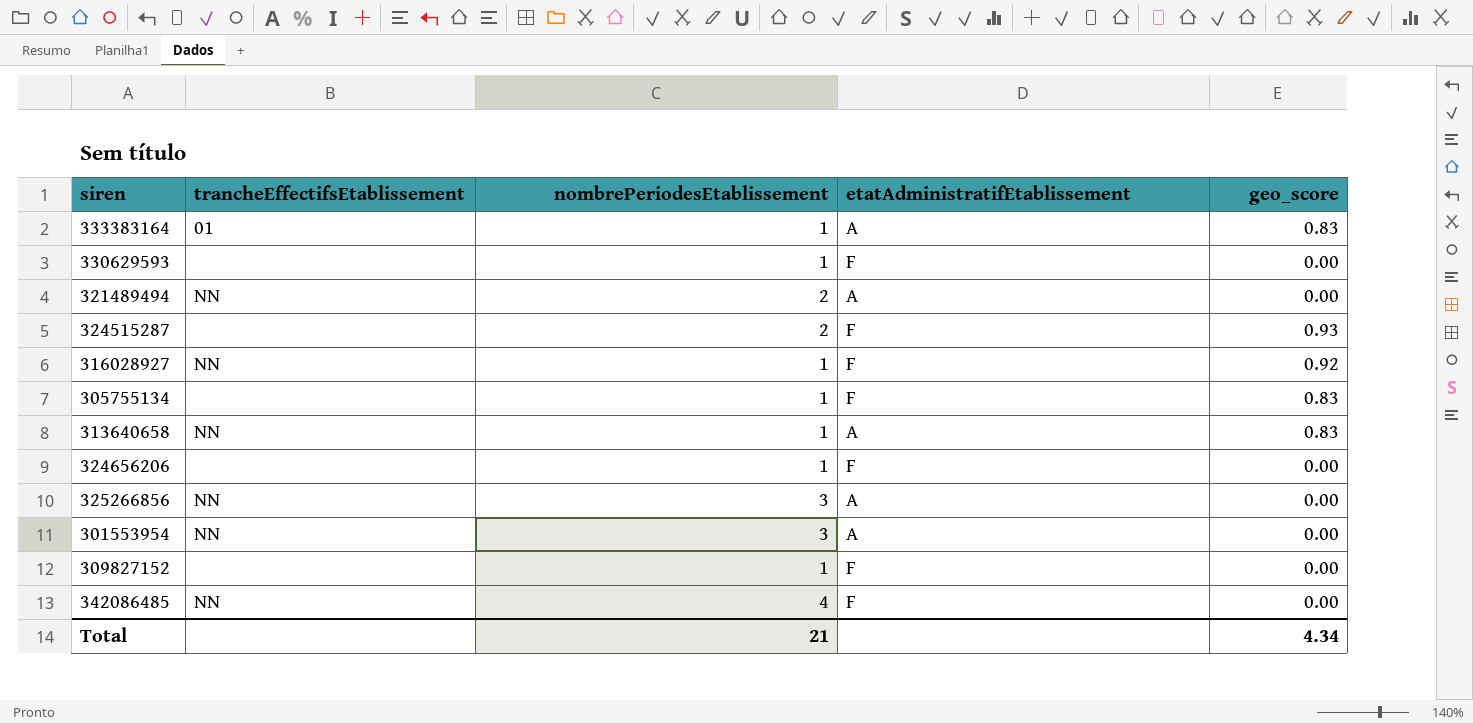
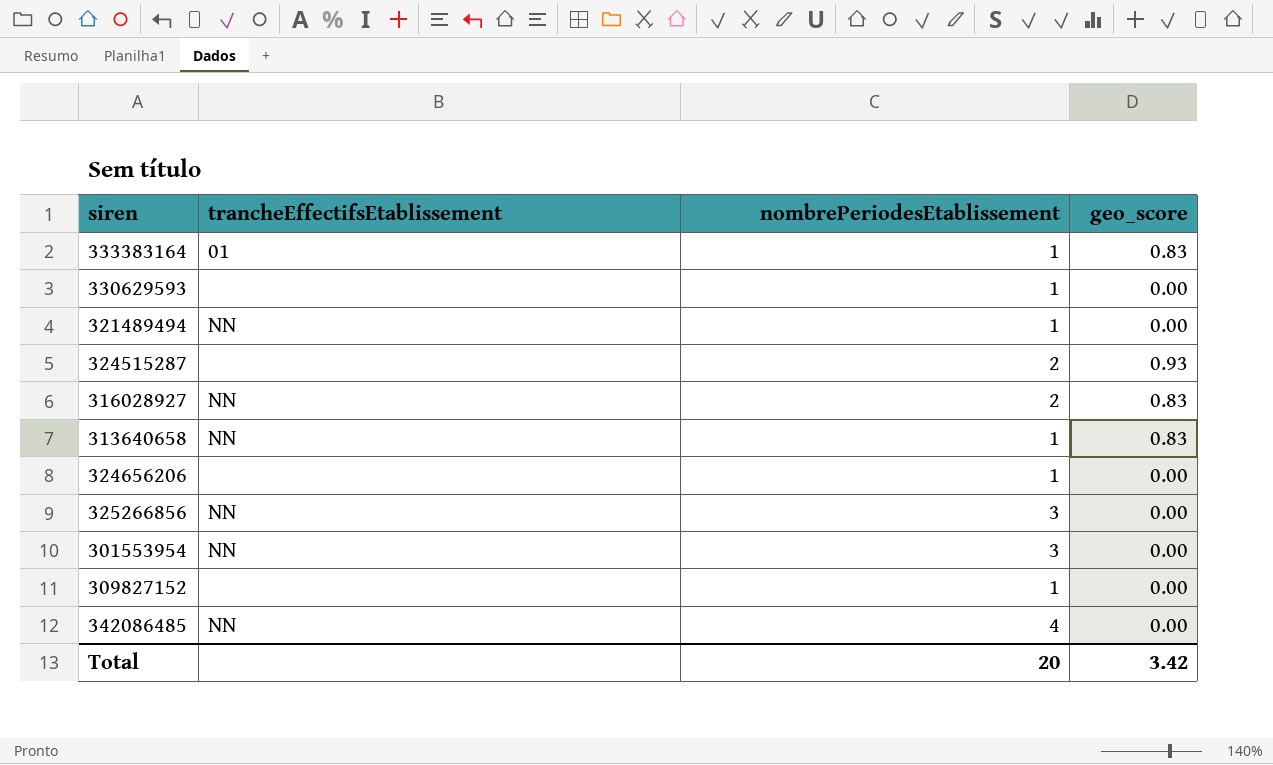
column etatAdministratifEtablissement | position: 4 -> none
row 305755134: none | 1 | F | 0.83 -> none
321489494 | nombrePeriodesEtablissement: 2 -> 1
316028927 | nombrePeriodesEtablissement: 1 -> 2
316028927 | geo_score: 0.92 -> 0.83
Total | nombrePeriodesEtablissement: 21 -> 20
Total | geo_score: 4.34 -> 3.42

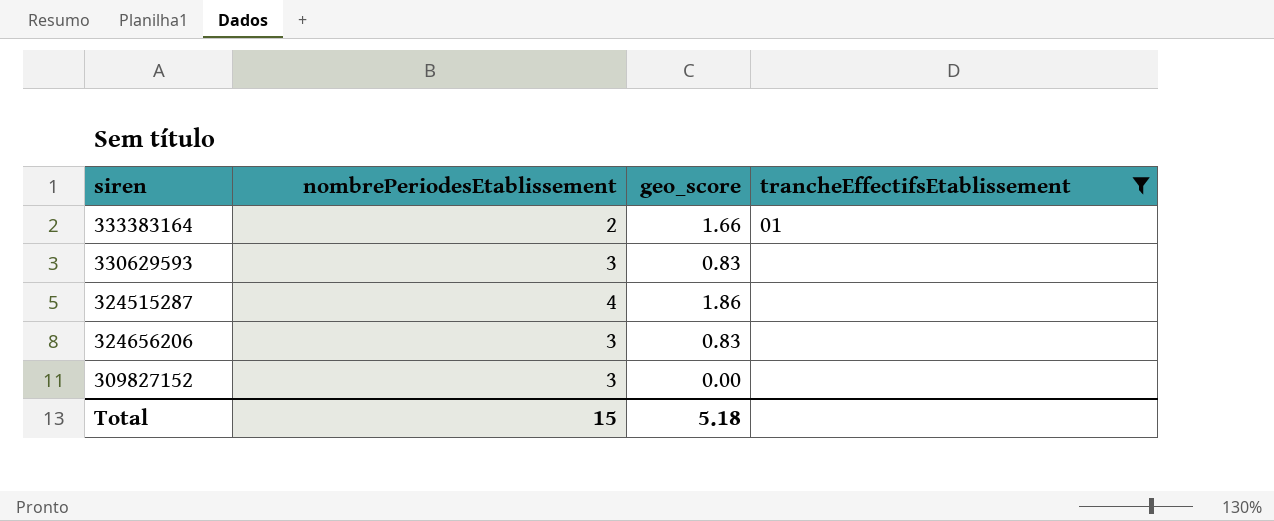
filter: none -> trancheEffectifsEtablissement != NN
column trancheEffectifsEtablissement | position: 2 -> 4
333383164 | nombrePeriodesEtablissement: 1 -> 2
333383164 | geo_score: 0.83 -> 1.66
330629593 | nombrePeriodesEtablissement: 1 -> 3
330629593 | geo_score: 0.00 -> 0.83
324515287 | nombrePeriodesEtablissement: 2 -> 4
324515287 | geo_score: 0.93 -> 1.86
324656206 | nombrePeriodesEtablissement: 1 -> 3
324656206 | geo_score: 0.00 -> 0.83
309827152 | nombrePeriodesEtablissement: 1 -> 3
Total | nombrePeriodesEtablissement: 20 -> 15
Total | geo_score: 3.42 -> 5.18

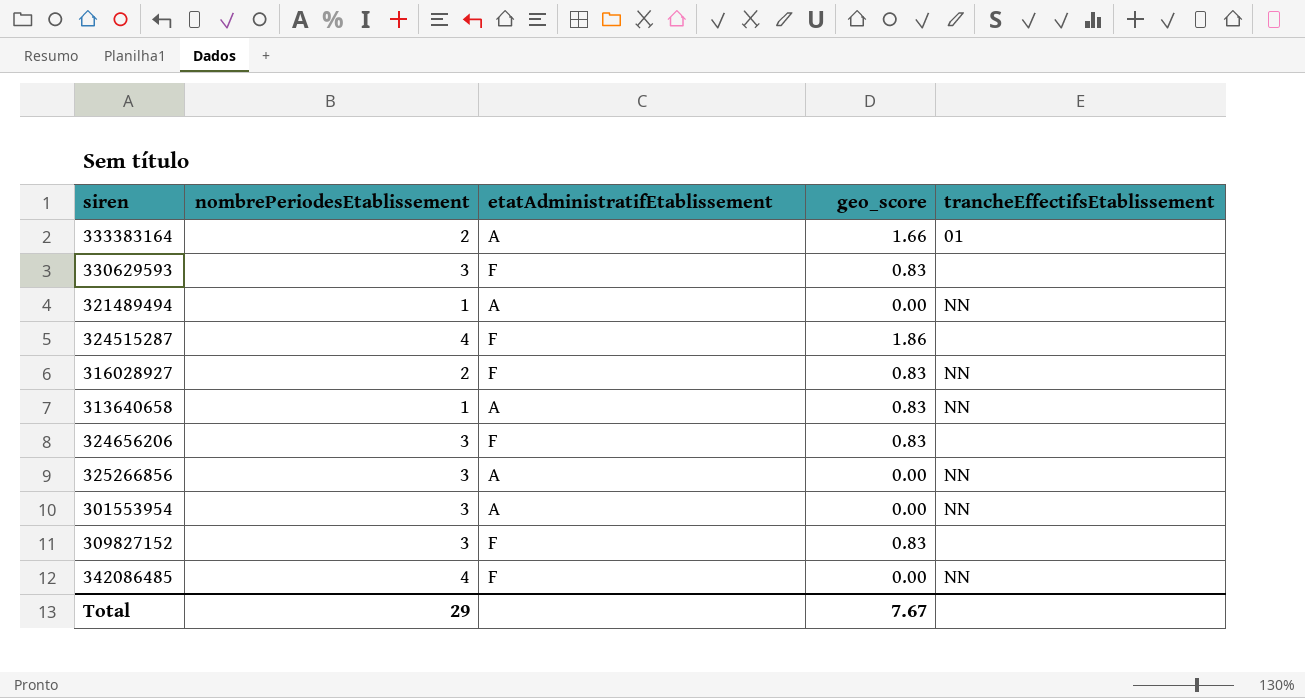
filter: trancheEffectifsEtablissement != NN -> none
column etatAdministratifEtablissement | position: none -> 3
309827152 | geo_score: 0.00 -> 0.83
Total | nombrePeriodesEtablissement: 15 -> 29
Total | geo_score: 5.18 -> 7.67

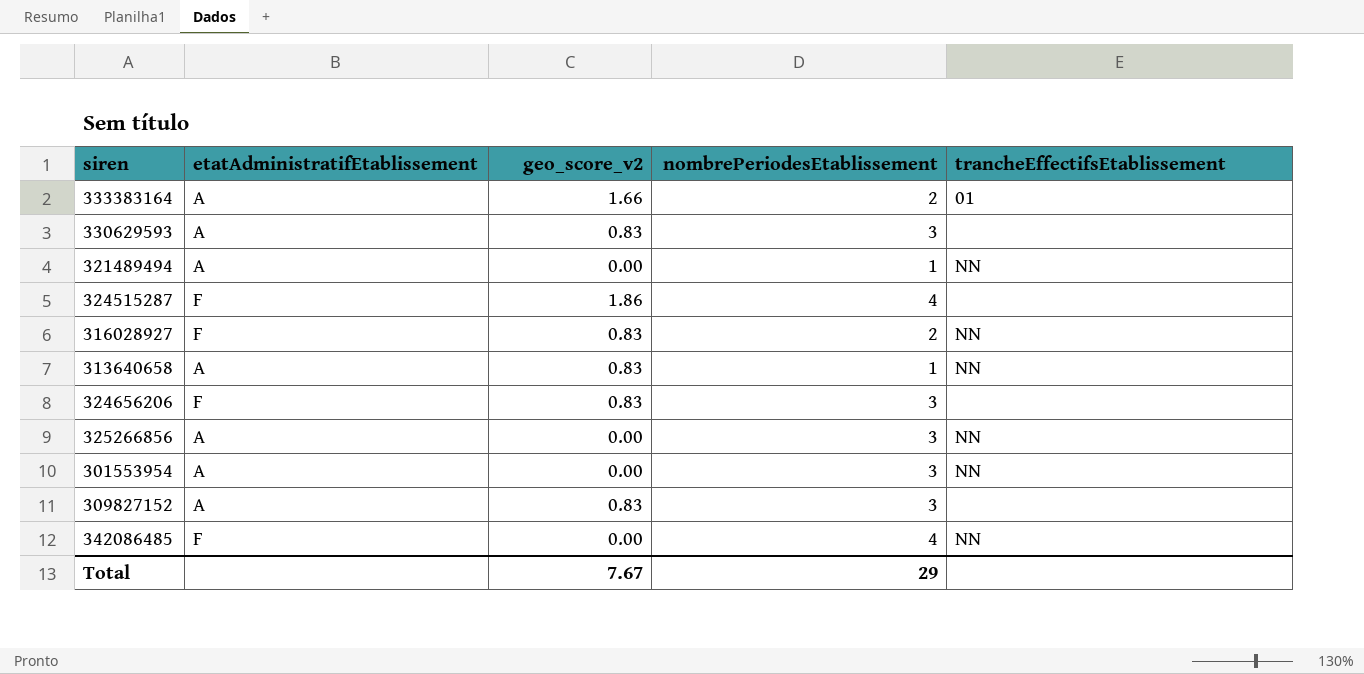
column name: geo_score -> geo_score_v2
column nombrePeriodesEtablissement | position: 2 -> 4
330629593 | etatAdministratifEtablissement: F -> A
309827152 | etatAdministratifEtablissement: F -> A

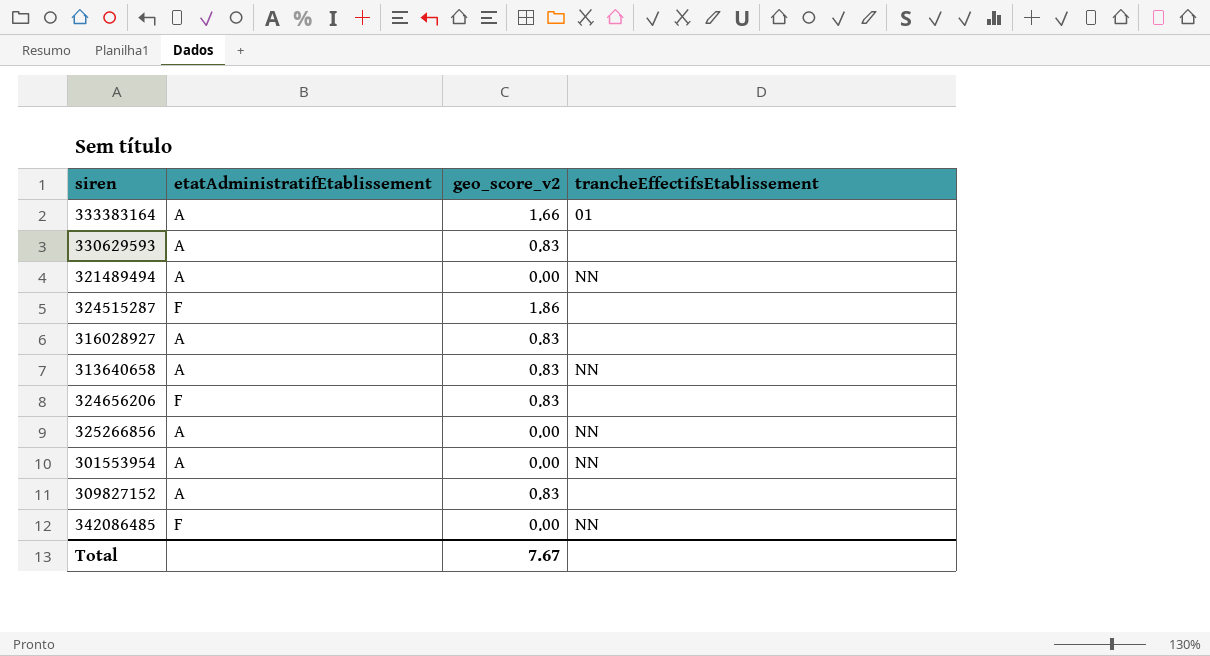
column nombrePeriodesEtablissement | position: 4 -> none
316028927 | etatAdministratifEtablissement: F -> A
316028927 | trancheEffectifsEtablissement: NN -> none

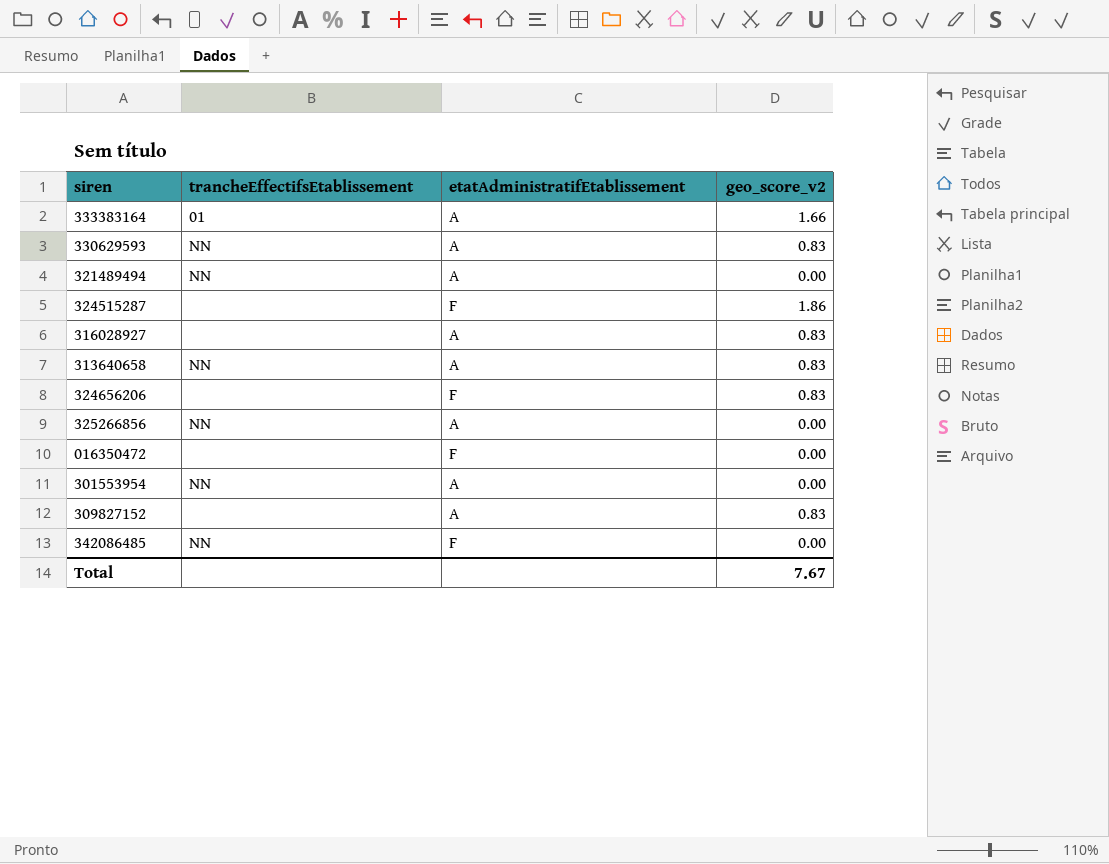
column trancheEffectifsEtablissement | position: 4 -> 2
330629593 | trancheEffectifsEtablissement: none -> NN
row 016350472: none -> none | F | 0.00

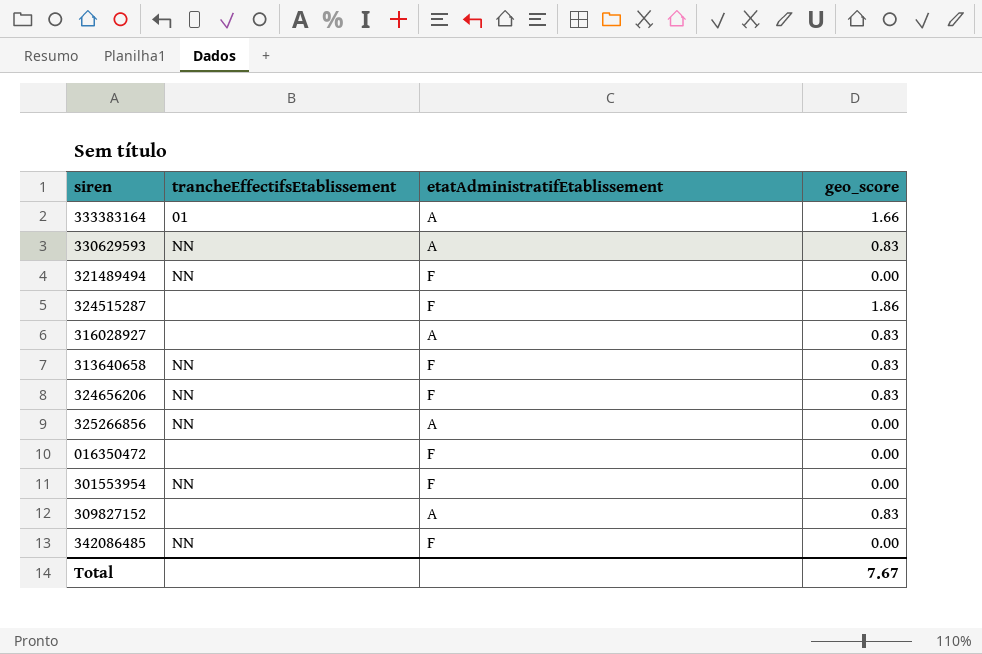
column name: geo_score_v2 -> geo_score
321489494 | etatAdministratifEtablissement: A -> F
313640658 | etatAdministratifEtablissement: A -> F
324656206 | trancheEffectifsEtablissement: none -> NN
301553954 | etatAdministratifEtablissement: A -> F

